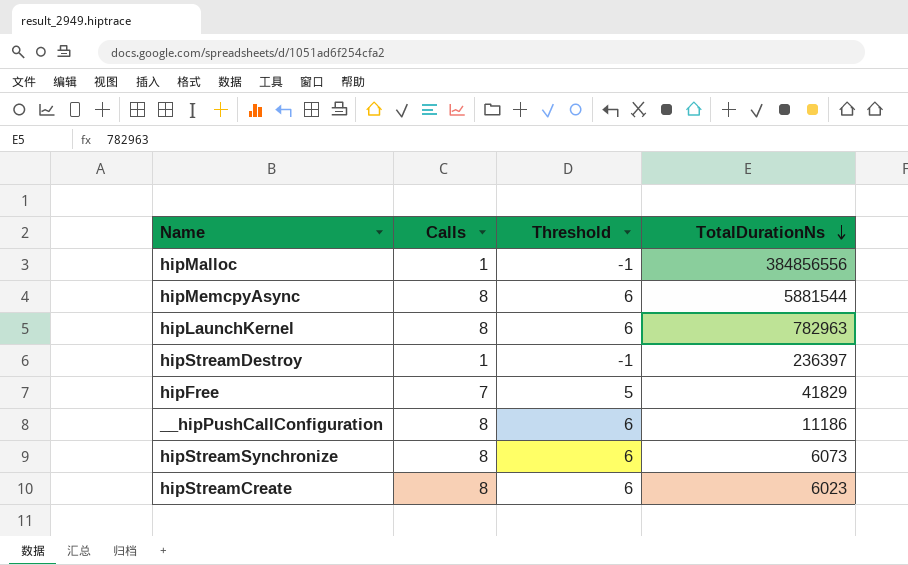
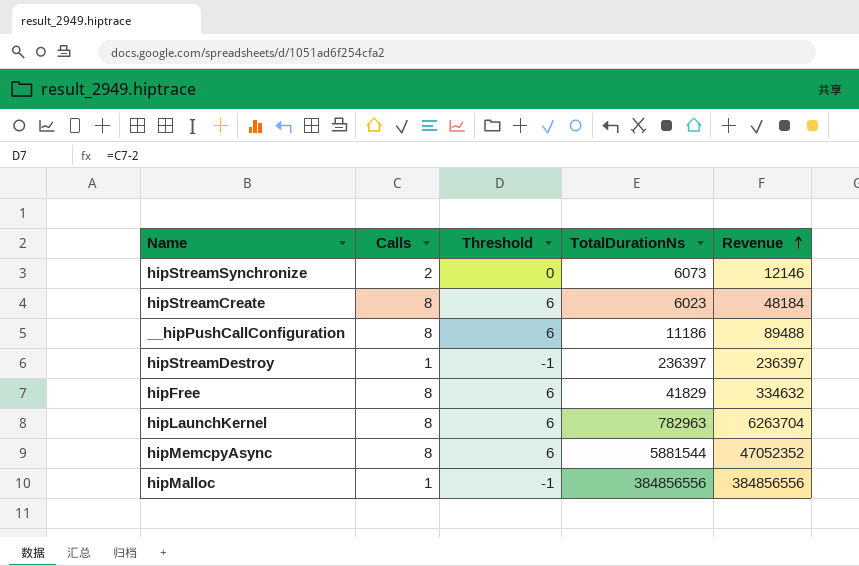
row order: TotalDurationNs descending -> Revenue ascending
column Revenue | formula: none -> [Calls] * [TotalDurationNs]
hipStreamSynchronize | Calls: 8 -> 2
hipStreamSynchronize | Threshold: 6 -> 0
hipFree | Calls: 7 -> 8
hipFree | Threshold: 5 -> 6

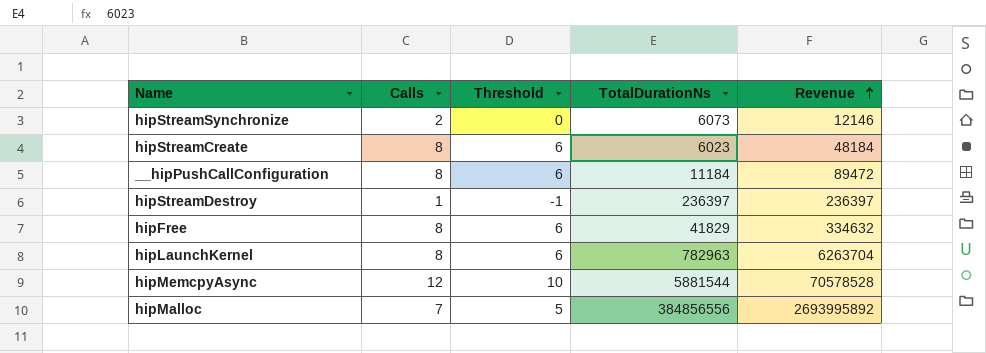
__hipPushCallConfiguration | TotalDurationNs: 11186 -> 11184
__hipPushCallConfiguration | Revenue: 89488 -> 89472
hipMemcpyAsync | Calls: 8 -> 12
hipMemcpyAsync | Threshold: 6 -> 10
hipMemcpyAsync | Revenue: 47052352 -> 70578528
hipMalloc | Calls: 1 -> 7
hipMalloc | Threshold: -1 -> 5
hipMalloc | Revenue: 384856556 -> 2693995892

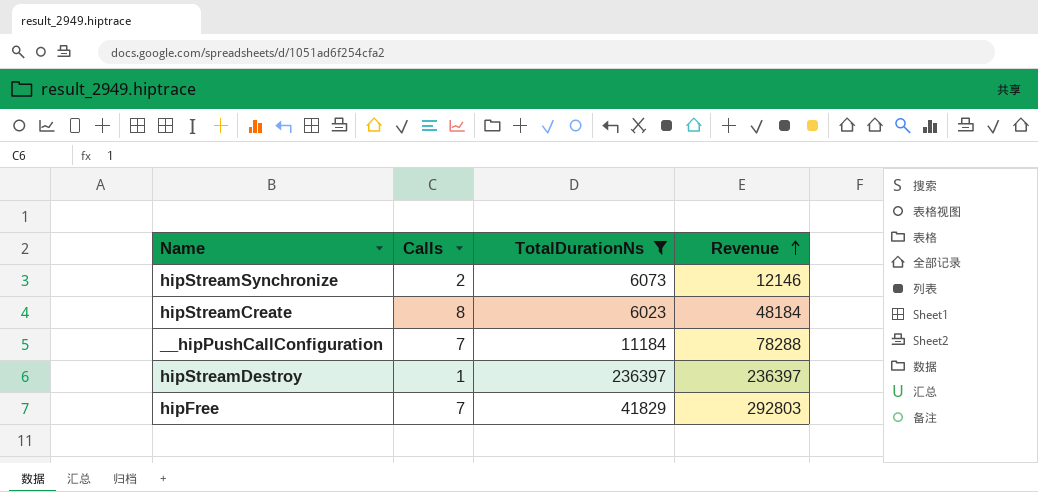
filter: none -> TotalDurationNs <= 236397
column Threshold | formula: [Calls] - 2 -> none
__hipPushCallConfiguration | Calls: 8 -> 7
__hipPushCallConfiguration | Revenue: 89472 -> 78288
hipFree | Calls: 8 -> 7
hipFree | Revenue: 334632 -> 292803

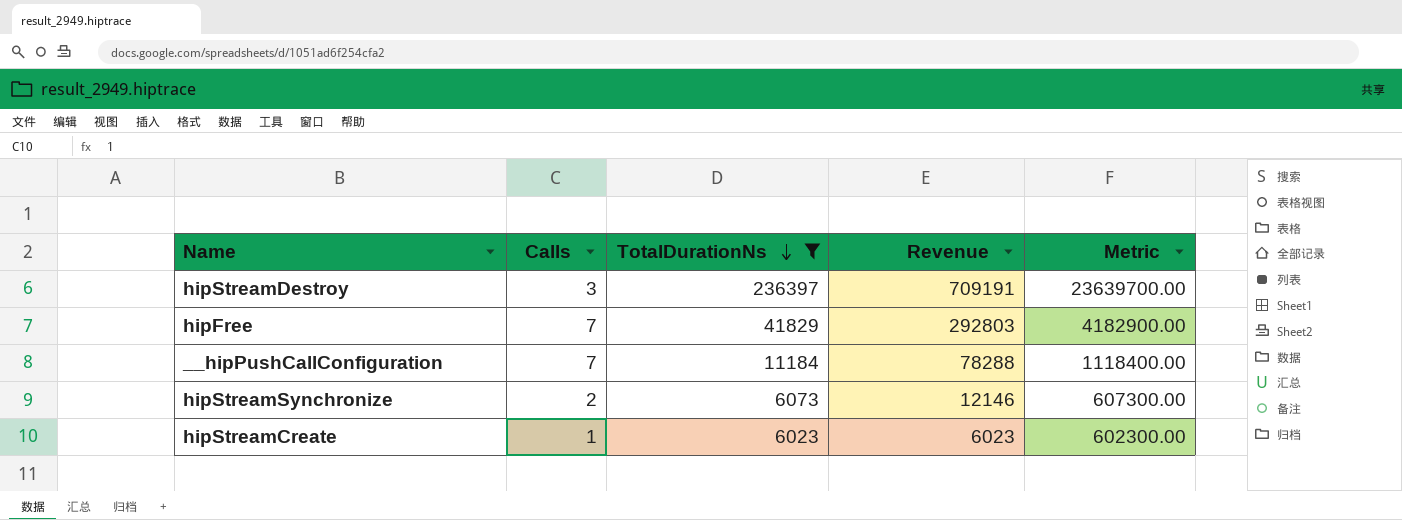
row order: Revenue ascending -> TotalDurationNs descending
column Metric | formula: none -> [TotalDurationNs] * 100
hipStreamDestroy | Calls: 1 -> 3
hipStreamDestroy | Revenue: 236397 -> 709191
hipStreamCreate | Calls: 8 -> 1
hipStreamCreate | Revenue: 48184 -> 6023

